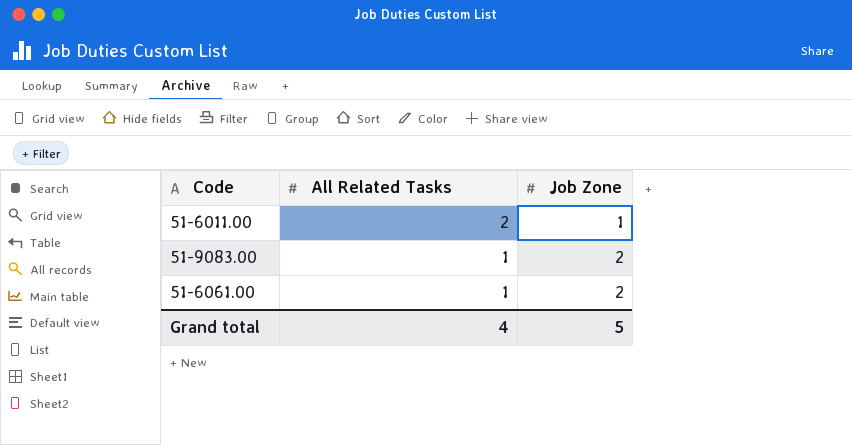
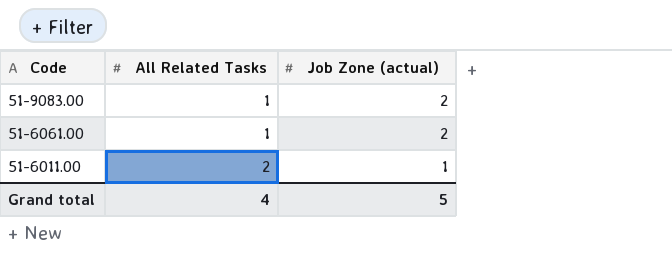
row order: All Related Tasks descending -> Code descending
column name: Job Zone -> Job Zone (actual)

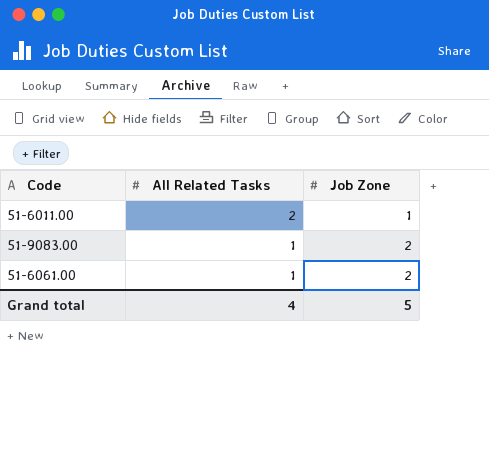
row order: Code descending -> All Related Tasks descending
column name: Job Zone (actual) -> Job Zone

